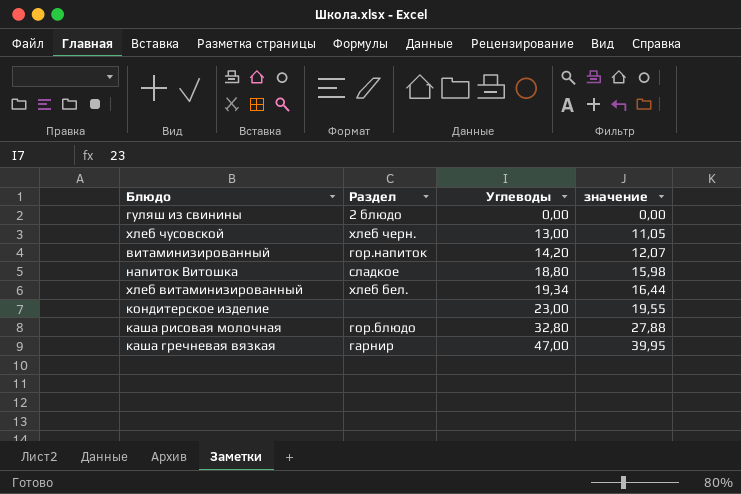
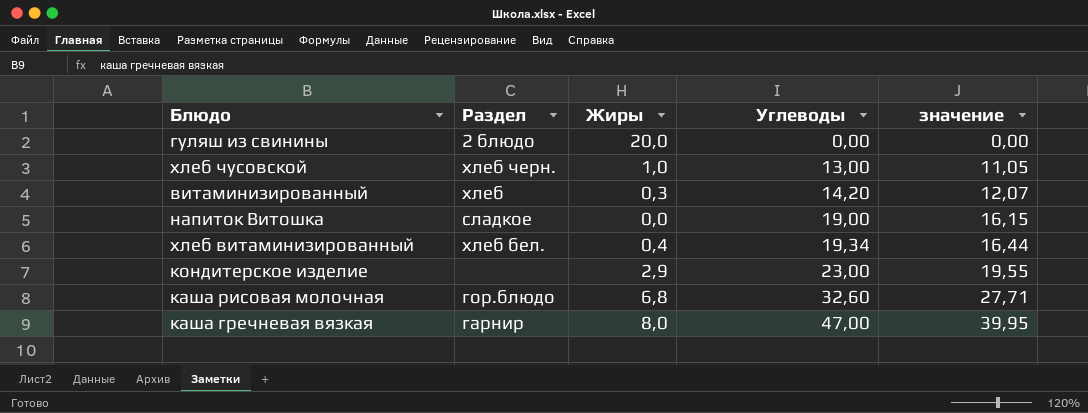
column Жиры | position: none -> 3
витаминизированный | Раздел: гор.напиток -> хлеб
напиток Витошка | Углеводы: 18,80 -> 19,00
напиток Витошка | значение: 15,98 -> 16,15
каша рисовая молочная | Углеводы: 32,80 -> 32,60
каша рисовая молочная | значение: 27,88 -> 27,71

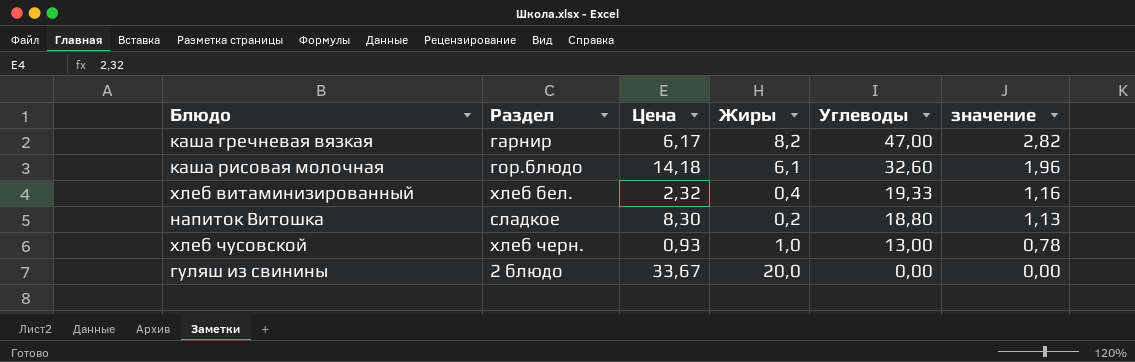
row order: Углеводы ascending -> Углеводы descending
column Цена | position: none -> 3
column значение | formula: [Углеводы] * 0,85 -> [Углеводы] * 0,06
row витаминизированный: хлеб | 0,3 | 14,20 | 12,07 -> none
row кондитерское изделие: none | 2,9 | 23,00 | 19,55 -> none
каша гречневая вязкая | Жиры: 8,0 -> 8,2
каша рисовая молочная | Жиры: 6,8 -> 6,1
хлеб витаминизированный | Углеводы: 19,34 -> 19,33
напиток Витошка | Жиры: 0,0 -> 0,2
напиток Витошка | Углеводы: 19,00 -> 18,80

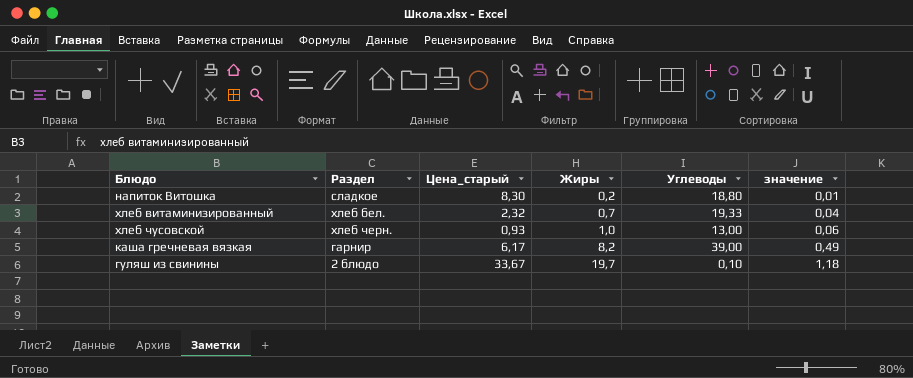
row order: Углеводы descending -> Жиры ascending
column name: Цена -> Цена_старый
column значение | formula: [Углеводы] * 0,06 -> [Жиры] * 0,06
row каша рисовая молочная: гор.блюдо | 14,18 | 6,1 | 32,60 | 1,96 -> none
хлеб витаминизированный | Жиры: 0,4 -> 0,7
каша гречневая вязкая | Углеводы: 47,00 -> 39,00
гуляш из свинины | Жиры: 20,0 -> 19,7
гуляш из свинины | Углеводы: 0,00 -> 0,10

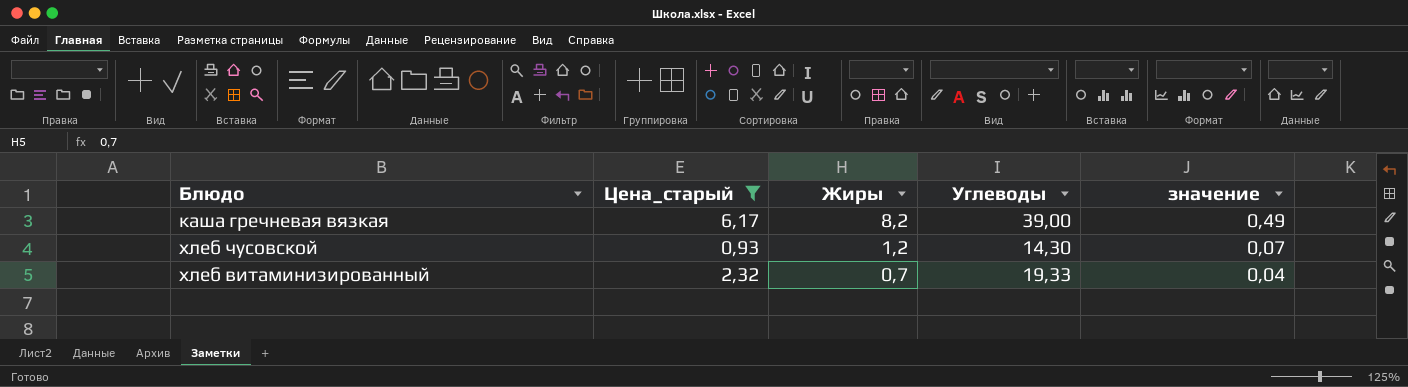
filter: none -> Цена_старый <= 6,17
row order: Жиры ascending -> Жиры descending
column Раздел | position: 2 -> none
хлеб чусовской | Жиры: 1,0 -> 1,2
хлеб чусовской | Углеводы: 13,00 -> 14,30
хлеб чусовской | значение: 0,06 -> 0,07

